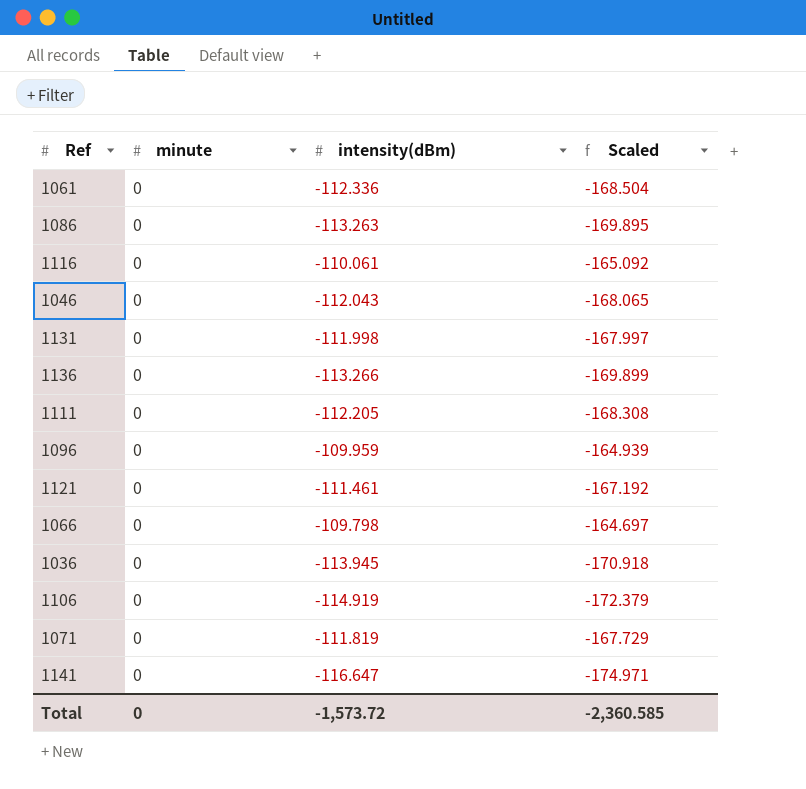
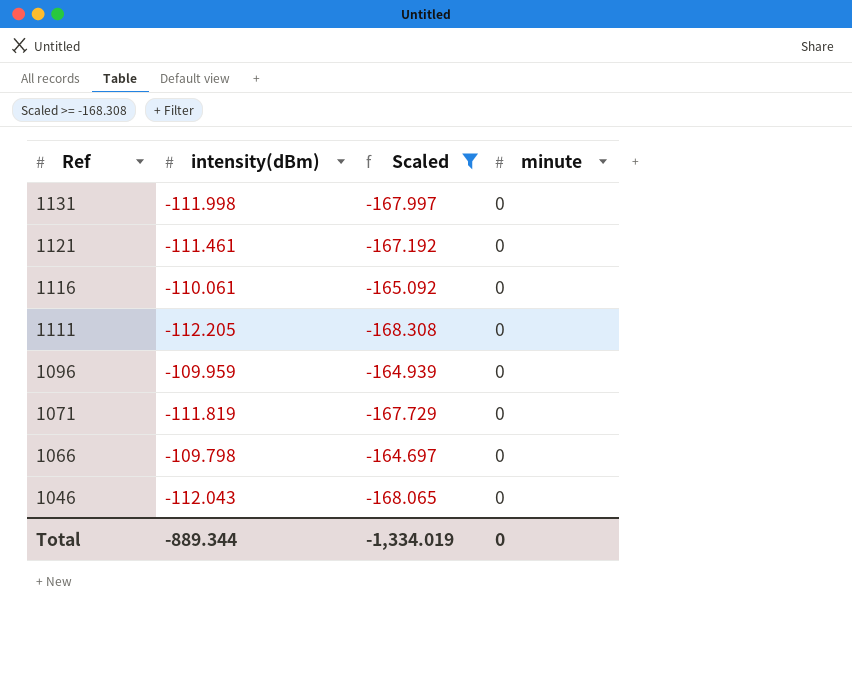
filter: none -> Scaled >= -168.308
row order: none -> Ref descending
column minute | position: 2 -> 4
Total | intensity(dBm): -1,573.72 -> -889.344
Total | Scaled: -2,360.585 -> -1,334.019

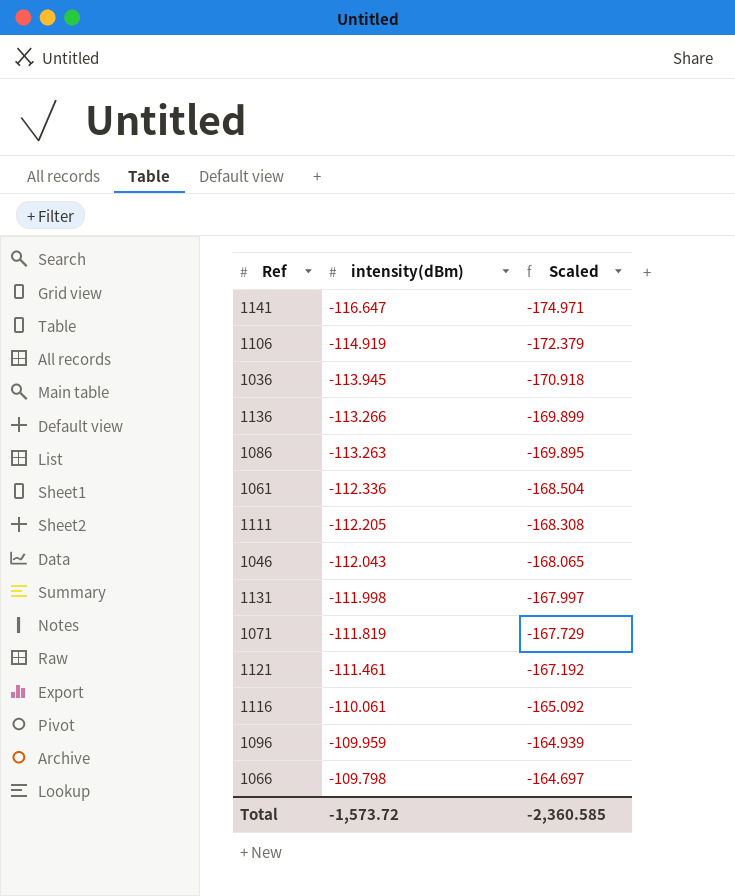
filter: Scaled >= -168.308 -> none
row order: Ref descending -> intensity(dBm) ascending
column minute | position: 4 -> none
Total | intensity(dBm): -889.344 -> -1,573.72
Total | Scaled: -1,334.019 -> -2,360.585

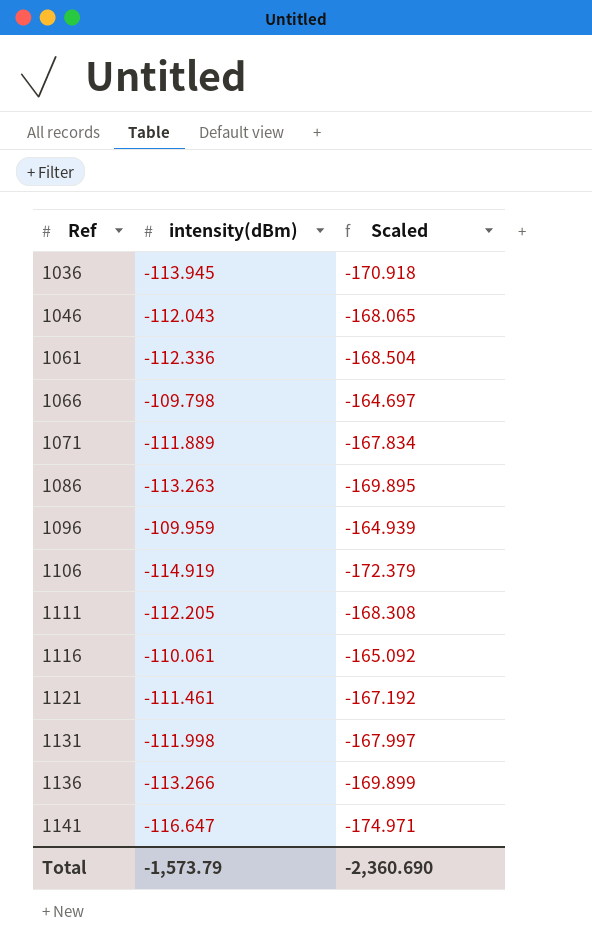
row order: intensity(dBm) ascending -> Ref ascending
1071 | intensity(dBm): -111.819 -> -111.889
1071 | Scaled: -167.729 -> -167.834
Total | intensity(dBm): -1,573.72 -> -1,573.79
Total | Scaled: -2,360.585 -> -2,360.690

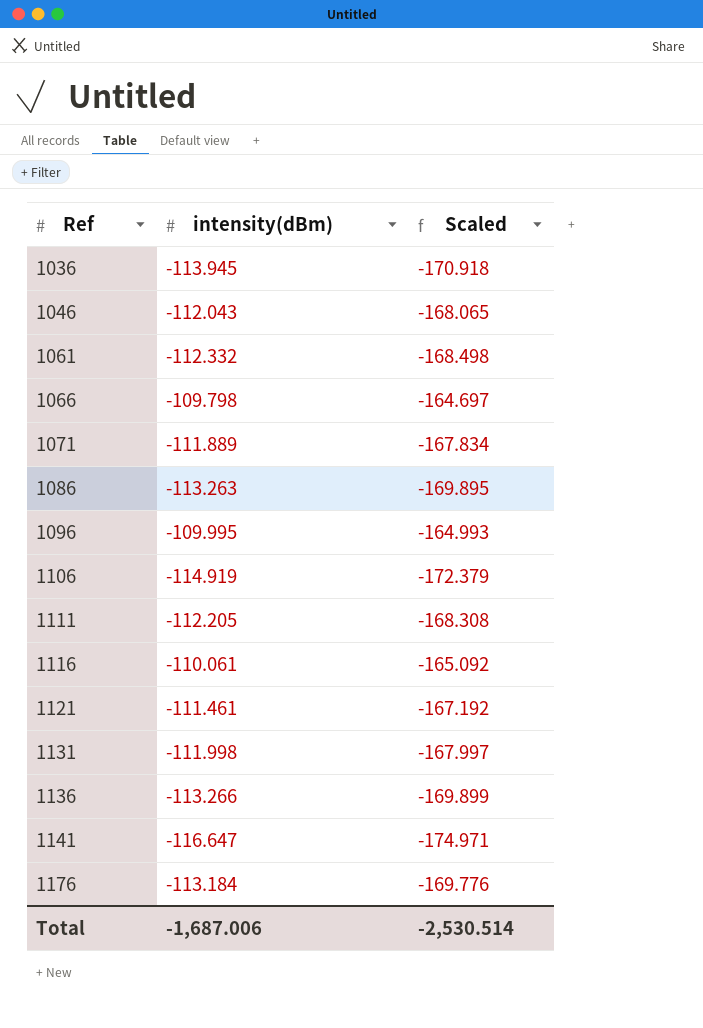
1061 | intensity(dBm): -112.336 -> -112.332
1061 | Scaled: -168.504 -> -168.498
1096 | intensity(dBm): -109.959 -> -109.995
1096 | Scaled: -164.939 -> -164.993
row 1176: none -> -113.184 | -169.776
Total | intensity(dBm): -1,573.79 -> -1,687.006
Total | Scaled: -2,360.690 -> -2,530.514

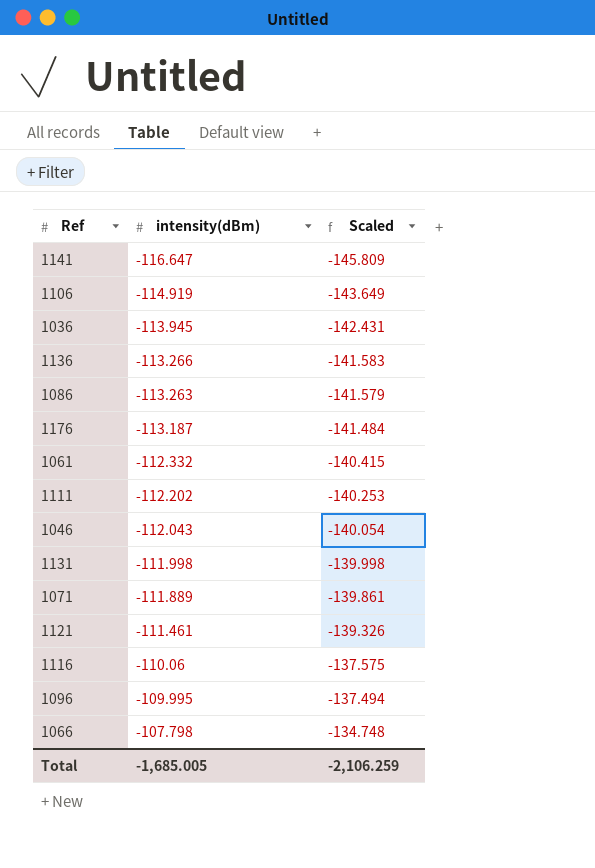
row order: Ref ascending -> intensity(dBm) ascending
column Scaled | formula: [intensity(dBm)] * 1.5 -> [intensity(dBm)] * 1.25
1176 | intensity(dBm): -113.184 -> -113.187
1111 | intensity(dBm): -112.205 -> -112.202
1116 | intensity(dBm): -110.061 -> -110.06
1066 | intensity(dBm): -109.798 -> -107.798
Total | intensity(dBm): -1,687.006 -> -1,685.005
Total | Scaled: -2,530.514 -> -2,106.259

